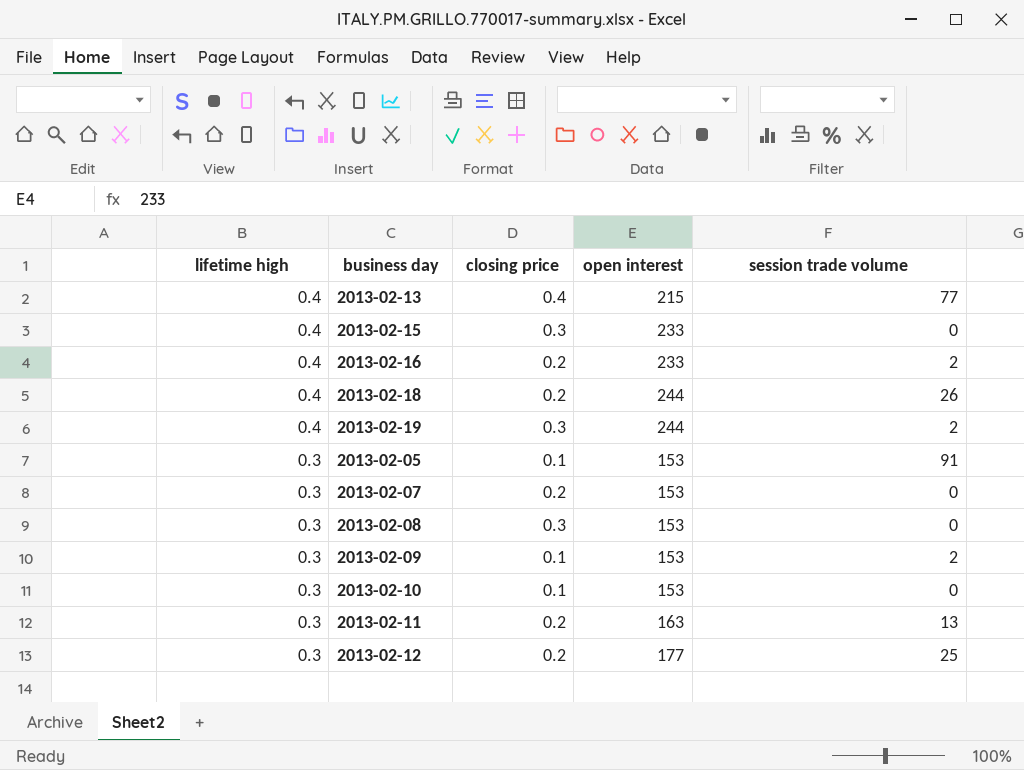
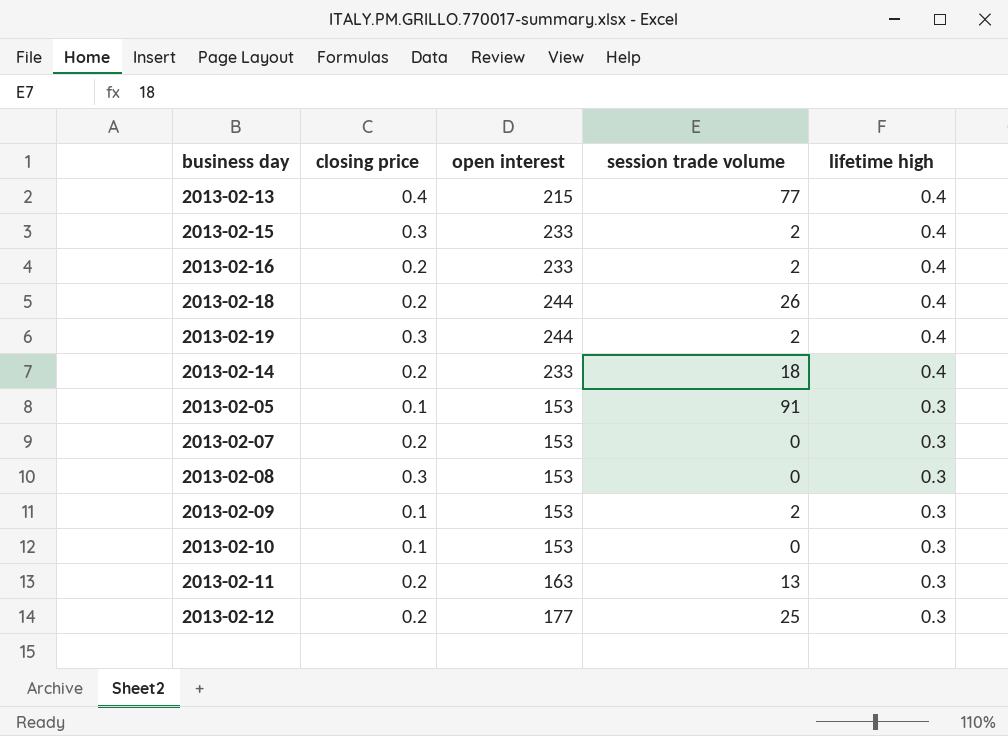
column lifetime high | position: 1 -> 5
2013-02-15 | session trade volume: 0 -> 2
row 2013-02-14: none -> 0.2 | 233 | 18 | 0.4

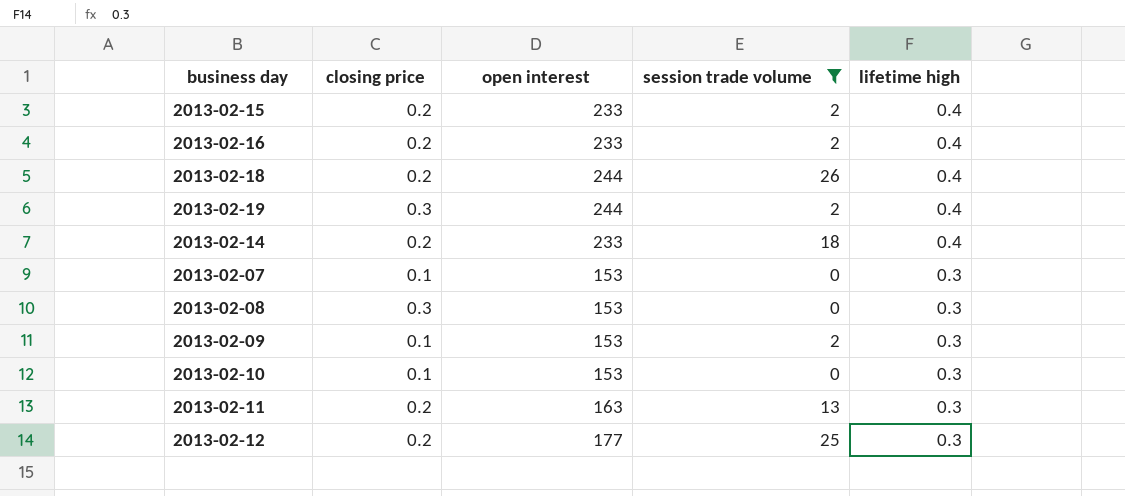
filter: none -> session trade volume <= 26
2013-02-15 | closing price: 0.3 -> 0.2
2013-02-07 | closing price: 0.2 -> 0.1

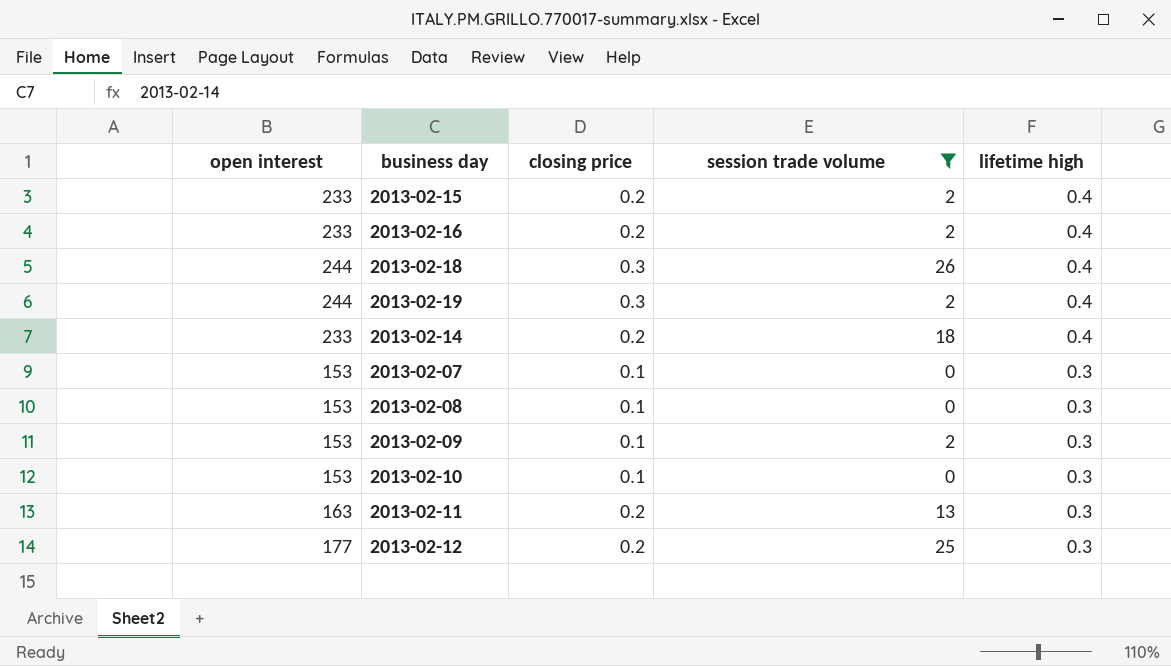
column open interest | position: 3 -> 1
2013-02-18 | closing price: 0.2 -> 0.3
2013-02-08 | closing price: 0.3 -> 0.1

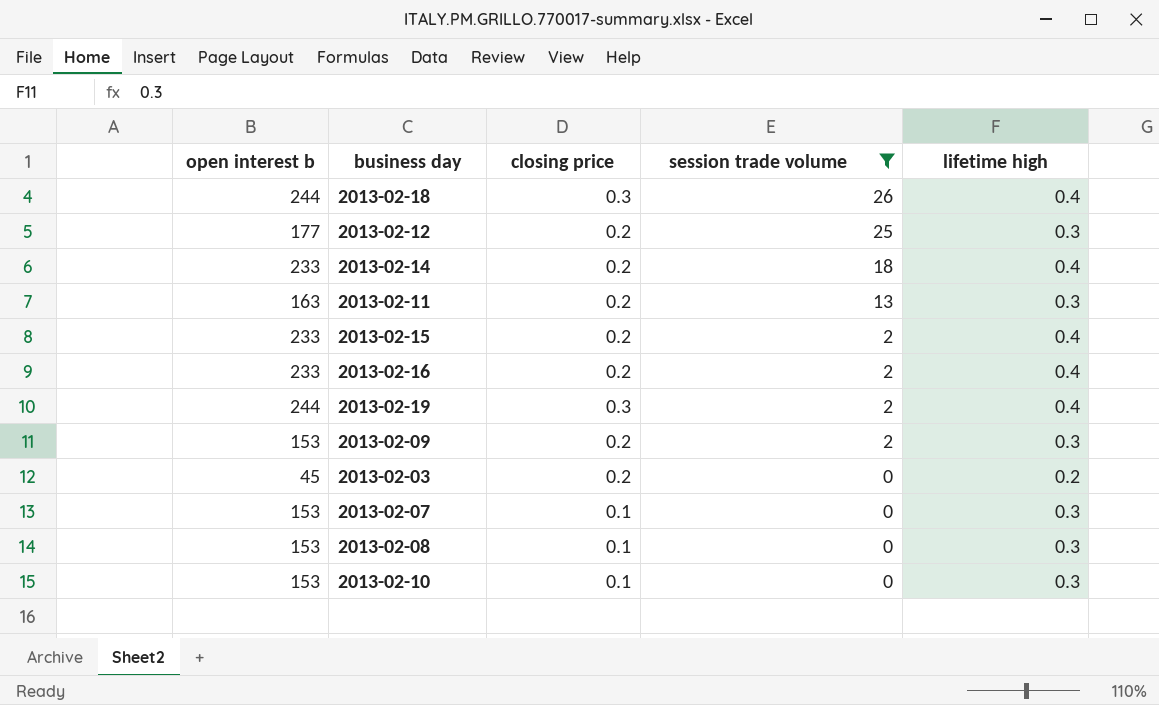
row order: lifetime high descending -> session trade volume descending
column name: open interest -> open interest b
2013-02-09 | closing price: 0.1 -> 0.2
row 2013-02-03: none -> 45 | 0.2 | 0 | 0.2

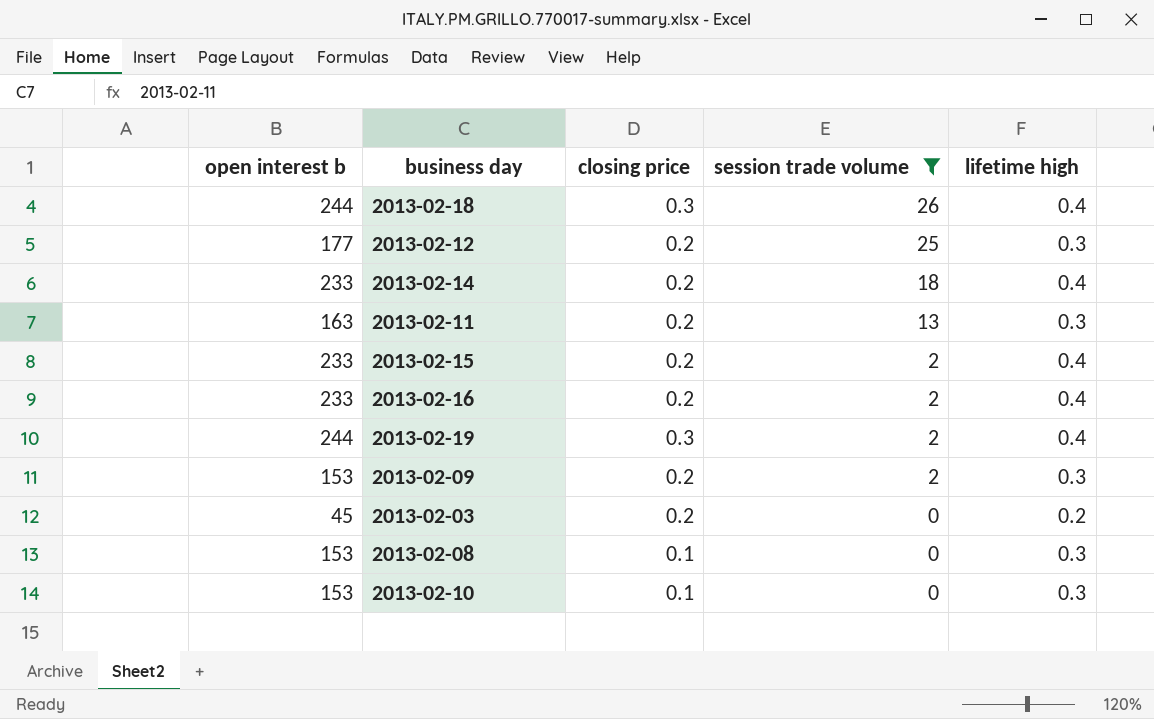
row 2013-02-07: 153 | 0.1 | 0 | 0.3 -> none

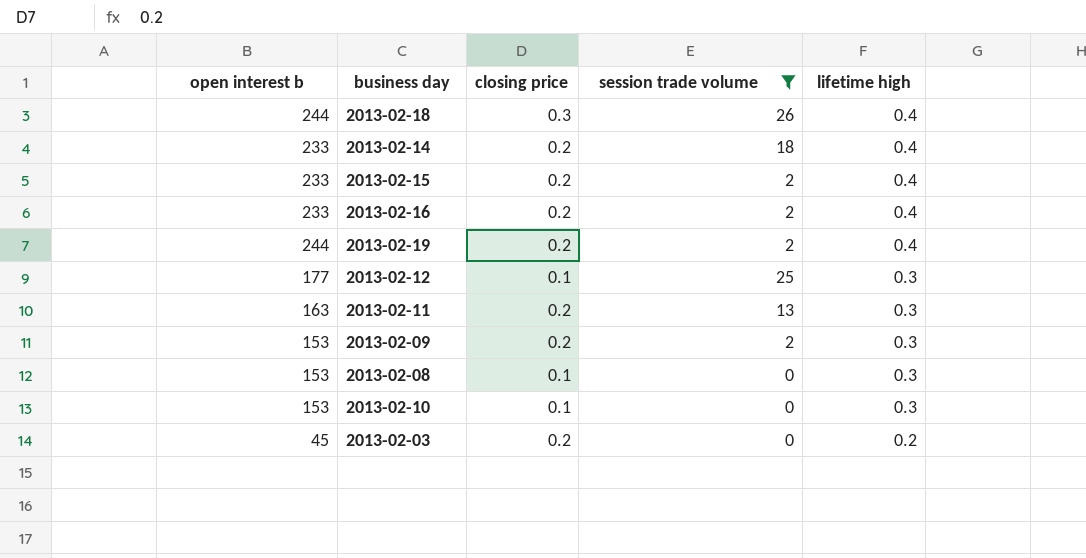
row order: session trade volume descending -> lifetime high descending
2013-02-19 | closing price: 0.3 -> 0.2
2013-02-12 | closing price: 0.2 -> 0.1

